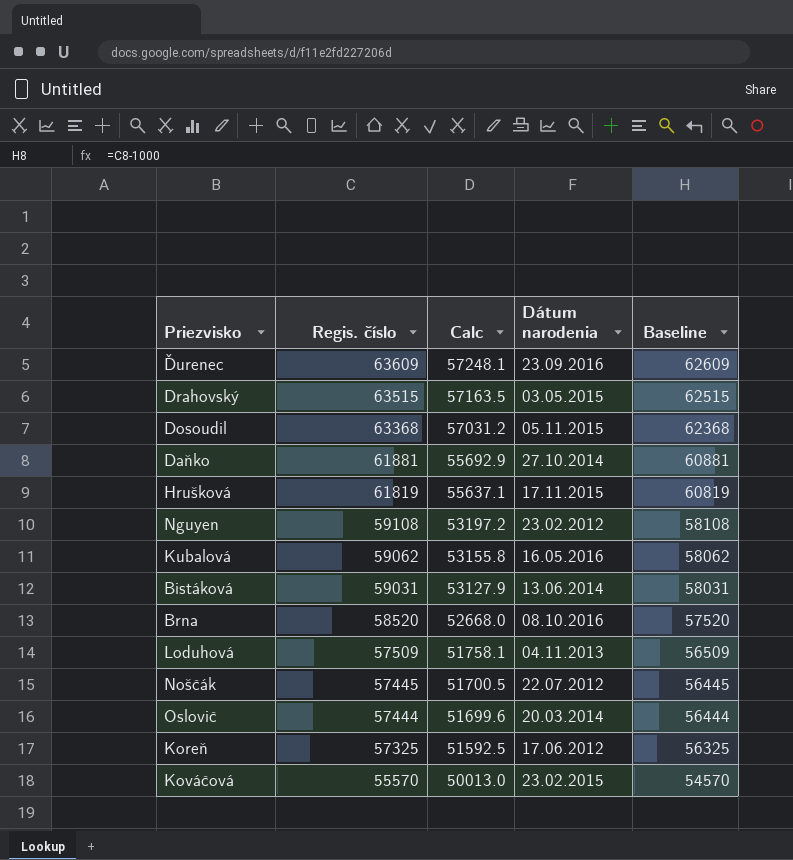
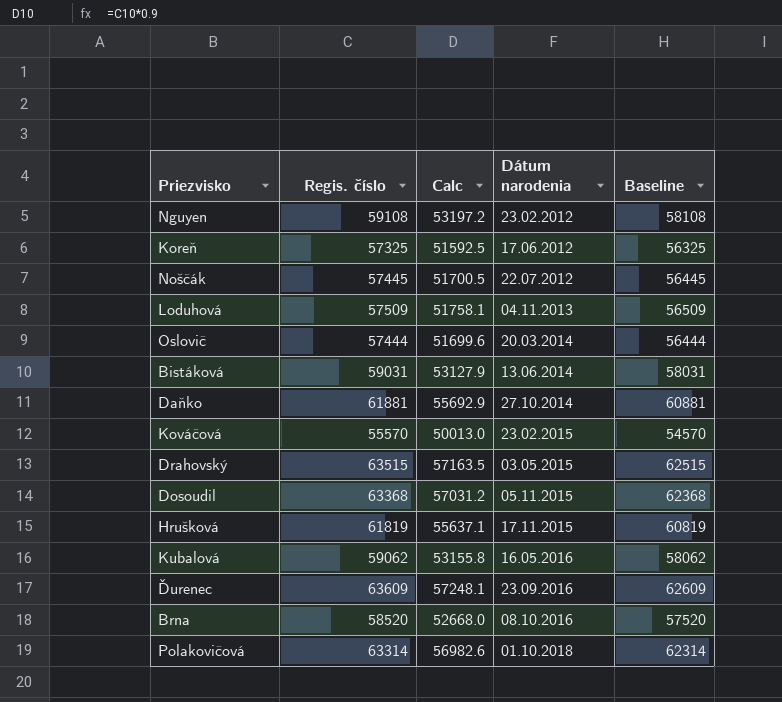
row order: Regis. číslo descending -> Dátum narodenia ascending
row Polakovičová: none -> 63314 | 56982.6 | 01.10.2018 | 62314

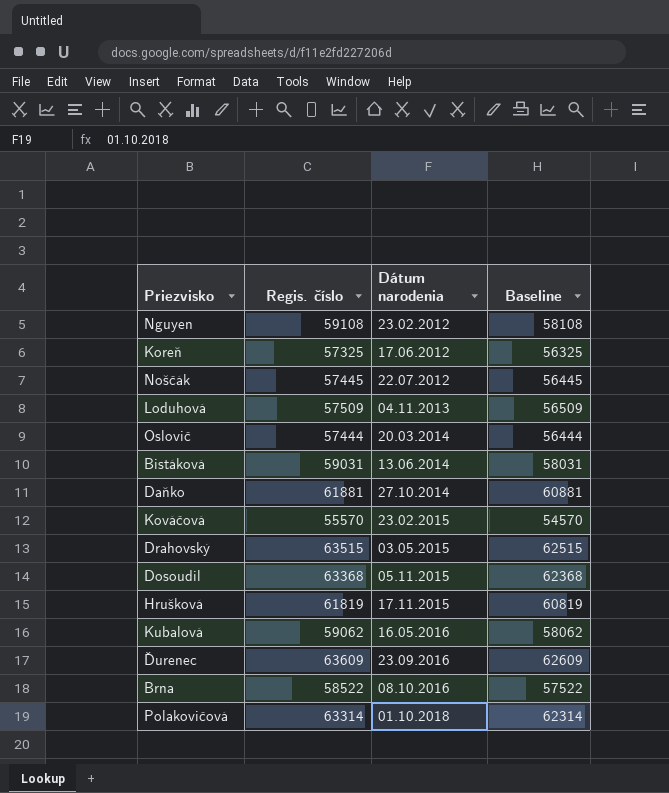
column Calc | formula: [Regis. číslo] * 0.9 -> none
Brna | Regis. číslo: 58520 -> 58522
Brna | Baseline: 57520 -> 57522

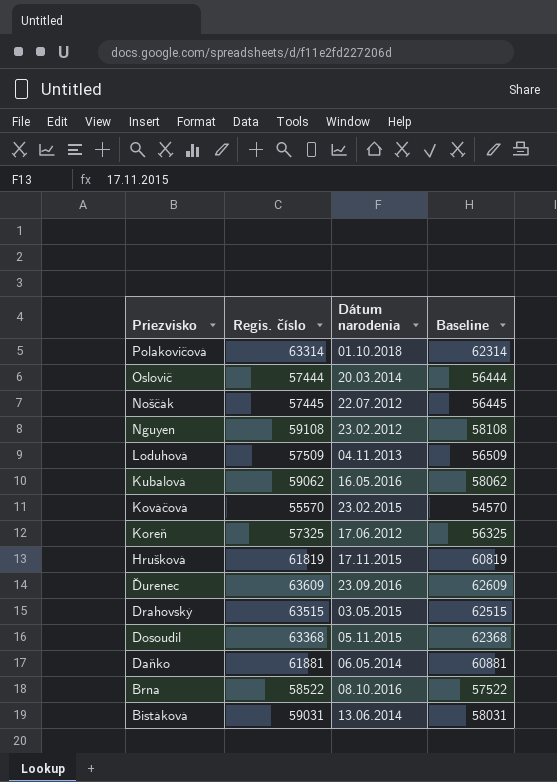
row order: Dátum narodenia ascending -> Priezvisko descending
Daňko | Dátum narodenia: 27.10.2014 -> 06.05.2014

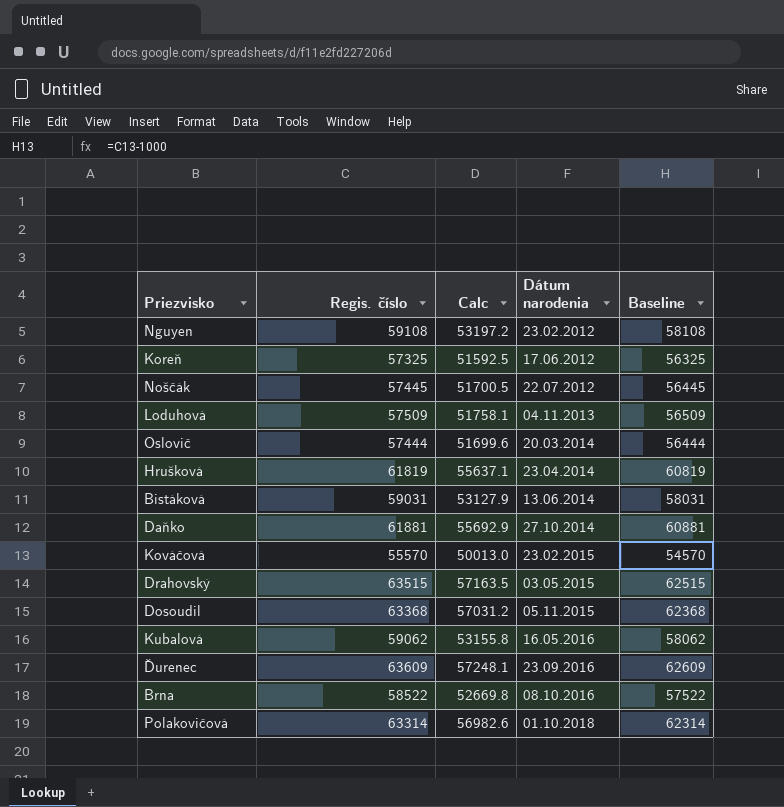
row order: Priezvisko descending -> Dátum narodenia ascending
column Calc | formula: none -> [Regis. číslo] * 0.9
Hrušková | Dátum narodenia: 17.11.2015 -> 23.04.2014
Daňko | Dátum narodenia: 06.05.2014 -> 27.10.2014

